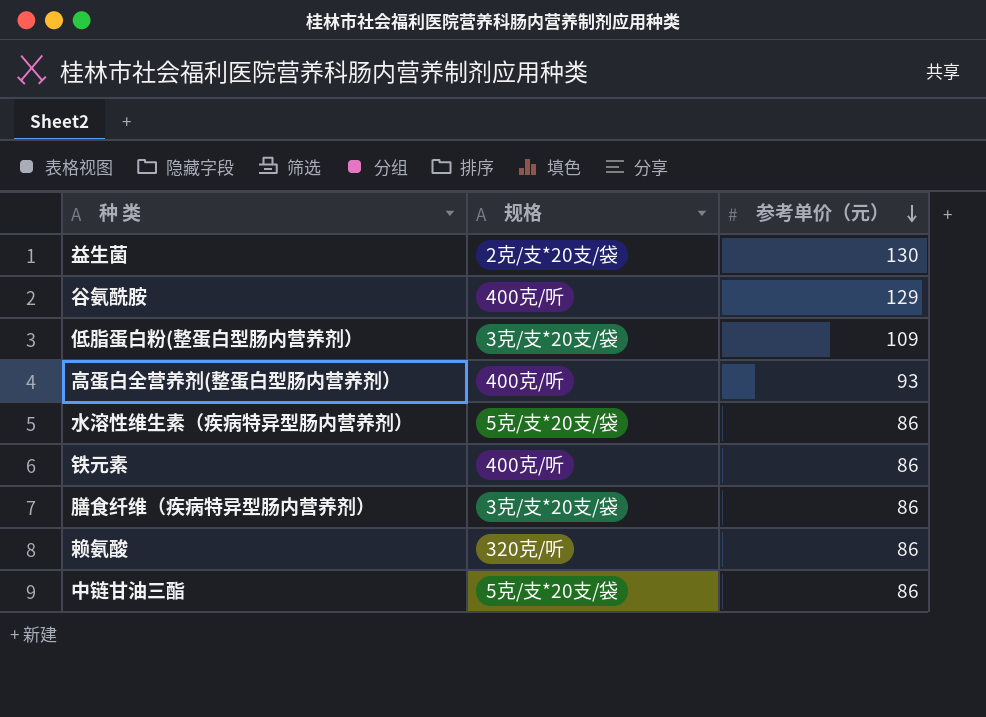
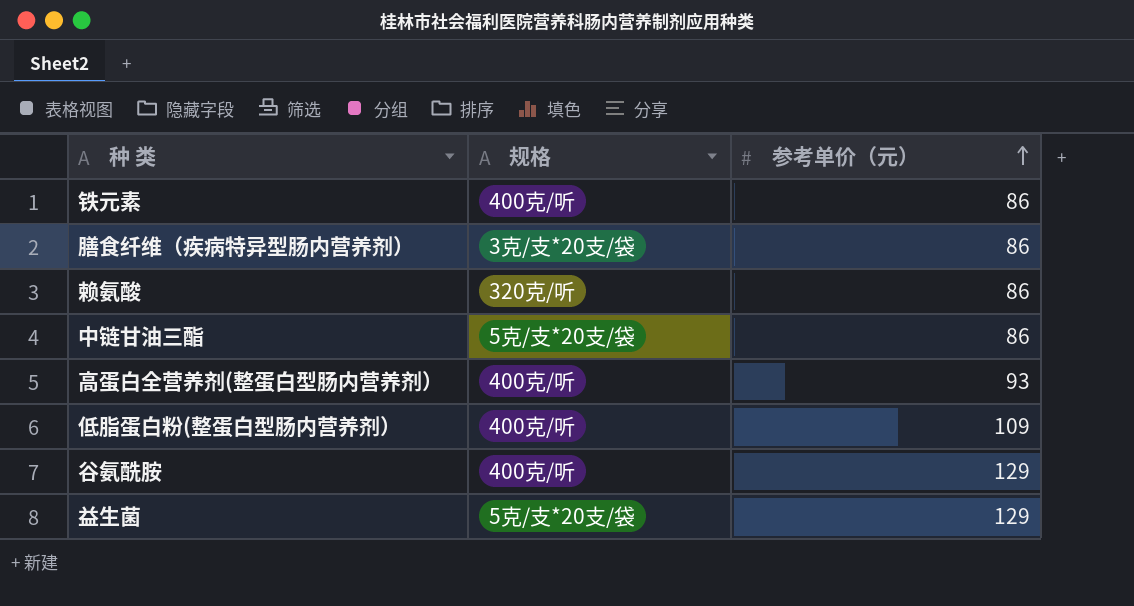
row order: 参考单价（元） descending -> 参考单价（元） ascending
row 水溶性维生素（疾病特异型肠内营养剂）: 5克/支*20支/袋 | 86 -> none
低脂蛋白粉(整蛋白型肠内营养剂） | 规格: 3克/支*20支/袋 -> 400克/听
益生菌 | 规格: 2克/支*20支/袋 -> 5克/支*20支/袋
益生菌 | 参考单价（元）: 130 -> 129

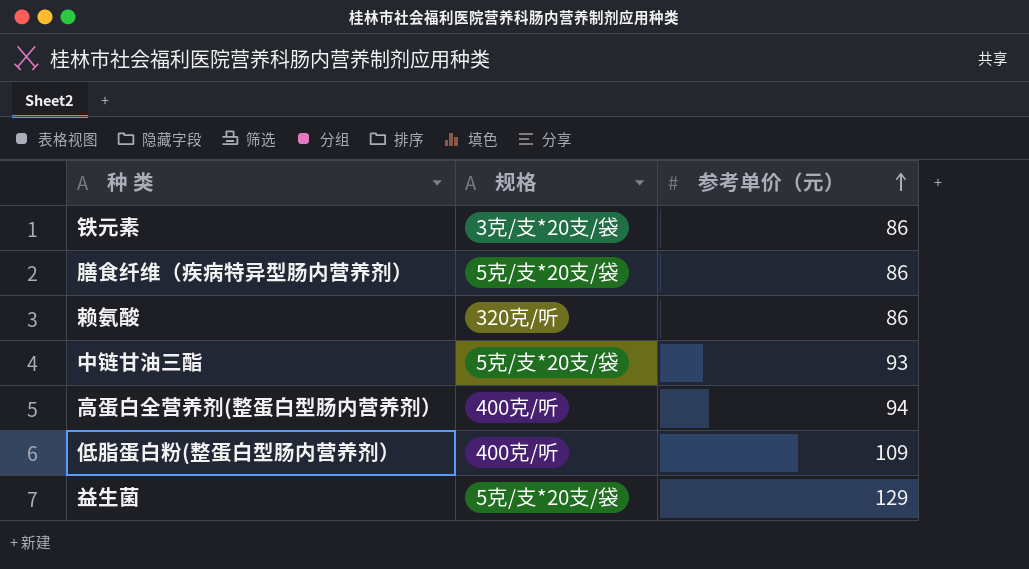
row 谷氨酰胺: 400克/听 | 129 -> none
铁元素 | 规格: 400克/听 -> 3克/支*20支/袋
膳食纤维（疾病特异型肠内营养剂） | 规格: 3克/支*20支/袋 -> 5克/支*20支/袋
中链甘油三酯 | 参考单价（元）: 86 -> 93
高蛋白全营养剂(整蛋白型肠内营养剂） | 参考单价（元）: 93 -> 94

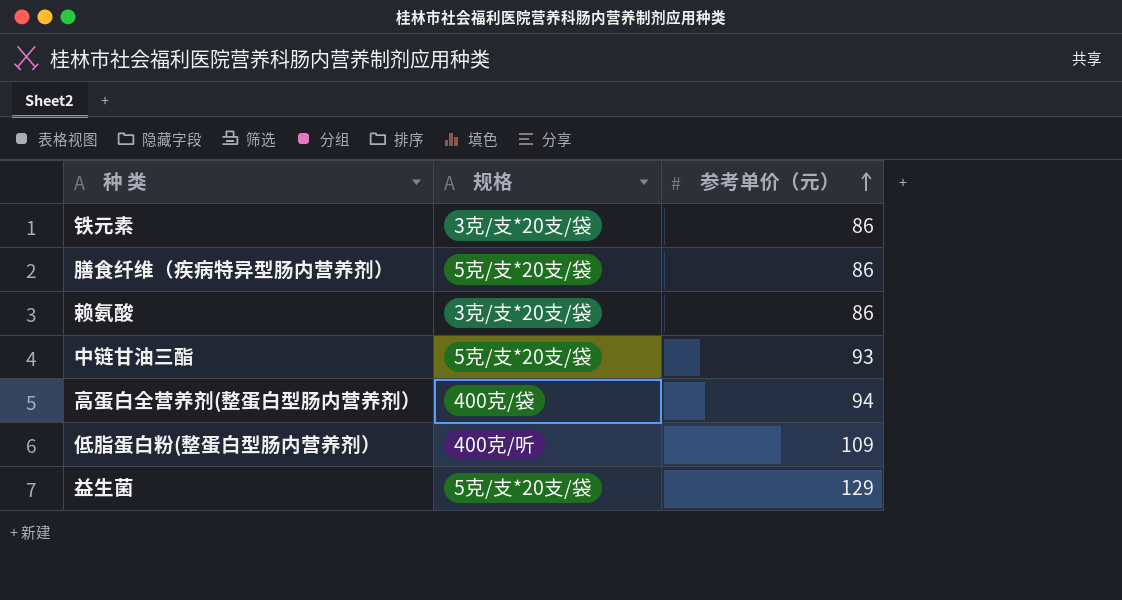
赖氨酸 | 规格: 320克/听 -> 3克/支*20支/袋
高蛋白全营养剂(整蛋白型肠内营养剂） | 规格: 400克/听 -> 400克/袋

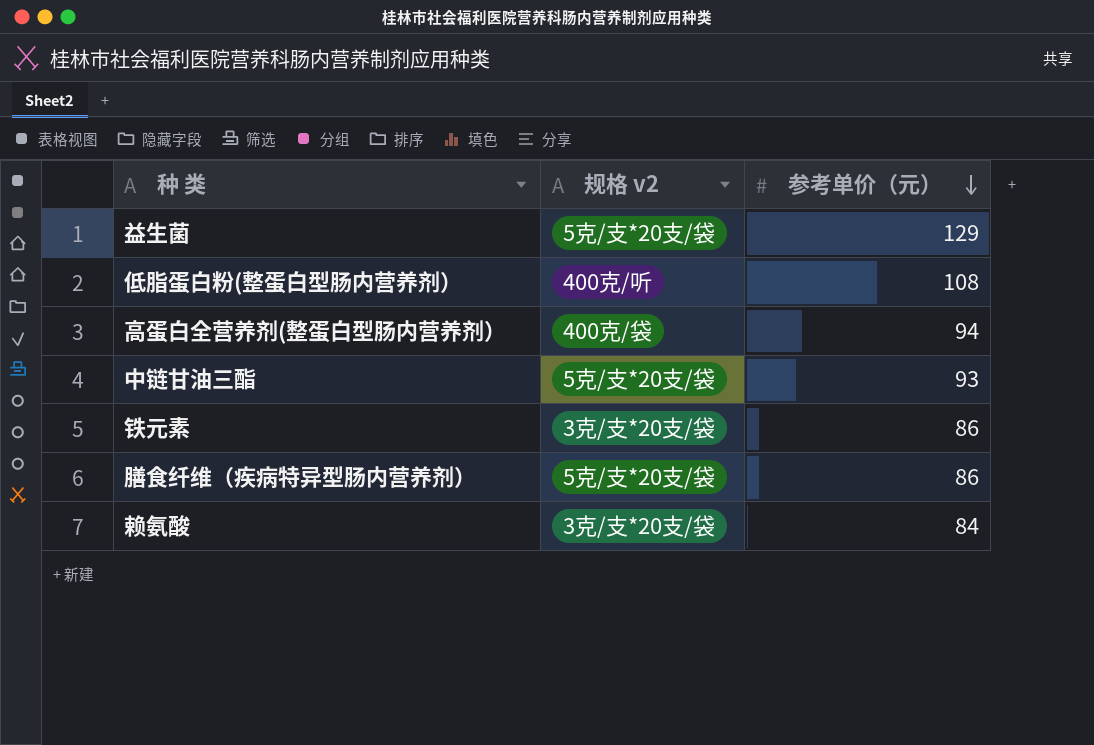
row order: 参考单价（元） ascending -> 参考单价（元） descending
column name: 规格 -> 规格 v2
低脂蛋白粉(整蛋白型肠内营养剂） | 参考单价（元）: 109 -> 108
赖氨酸 | 参考单价（元）: 86 -> 84

